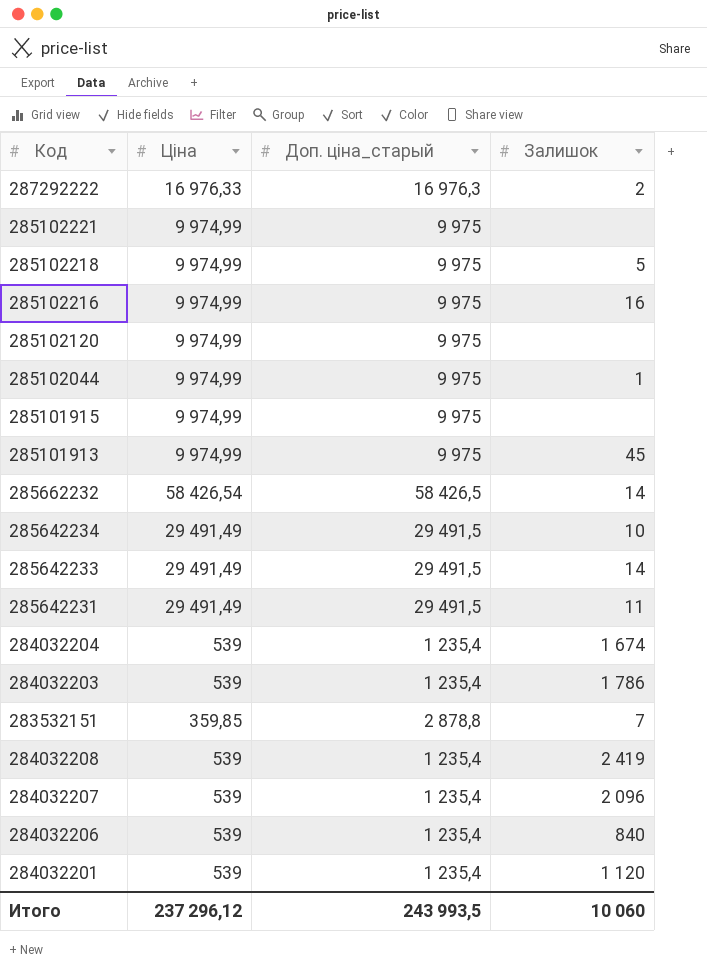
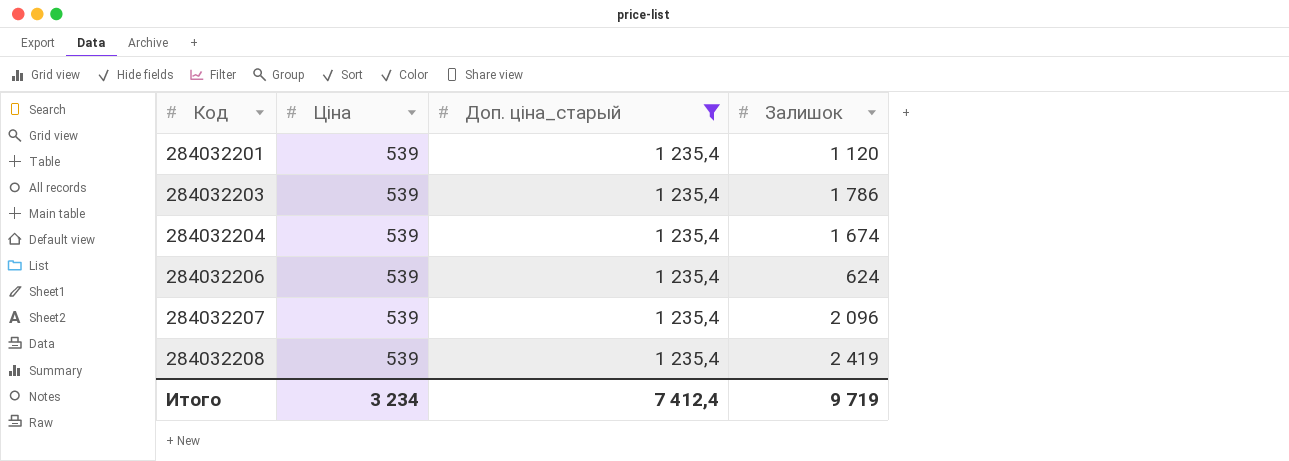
filter: none -> Доп. ціна_старый = 1 235,4
row order: none -> Код ascending
284032206 | Залишок: 840 -> 624
Итого | Ціна: 237 296,12 -> 3 234
Итого | Доп. ціна_старый: 243 993,5 -> 7 412,4
Итого | Залишок: 10 060 -> 9 719

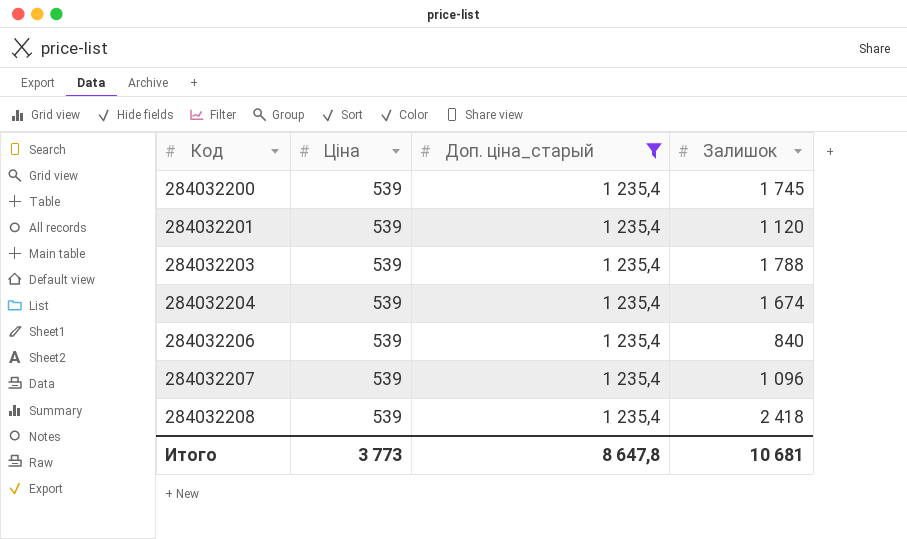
row 284032200: none -> 539 | 1 235,4 | 1 745
284032203 | Залишок: 1 786 -> 1 788
284032206 | Залишок: 624 -> 840
284032207 | Залишок: 2 096 -> 1 096
284032208 | Залишок: 2 419 -> 2 418
Итого | Ціна: 3 234 -> 3 773
Итого | Доп. ціна_старый: 7 412,4 -> 8 647,8
Итого | Залишок: 9 719 -> 10 681

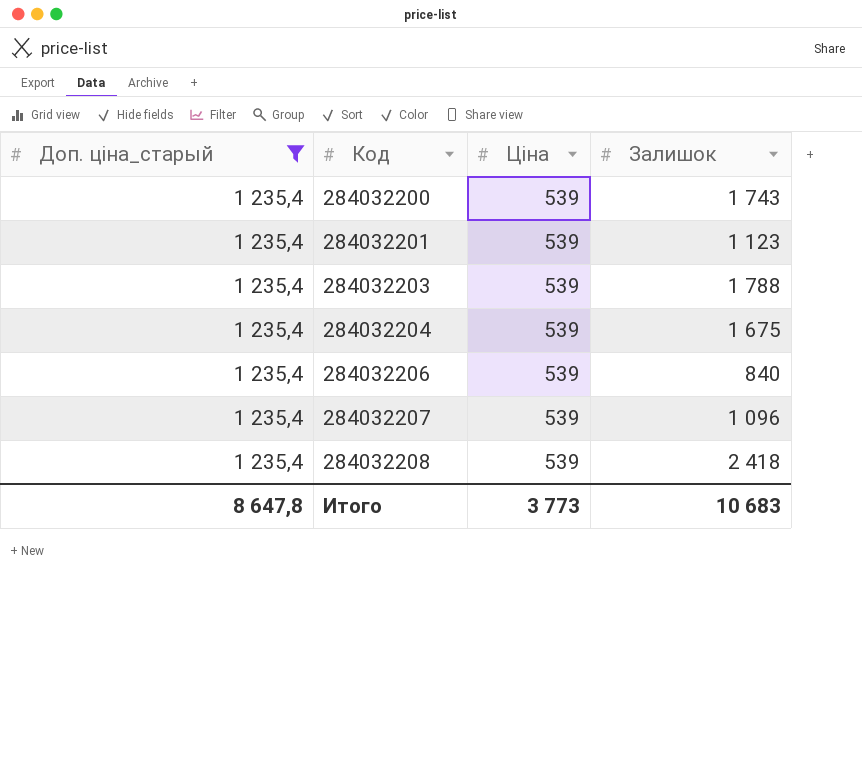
column Доп. ціна_старый | position: 3 -> 1
284032200 | Залишок: 1 745 -> 1 743
284032201 | Залишок: 1 120 -> 1 123
284032204 | Залишок: 1 674 -> 1 675
Итого | Залишок: 10 681 -> 10 683

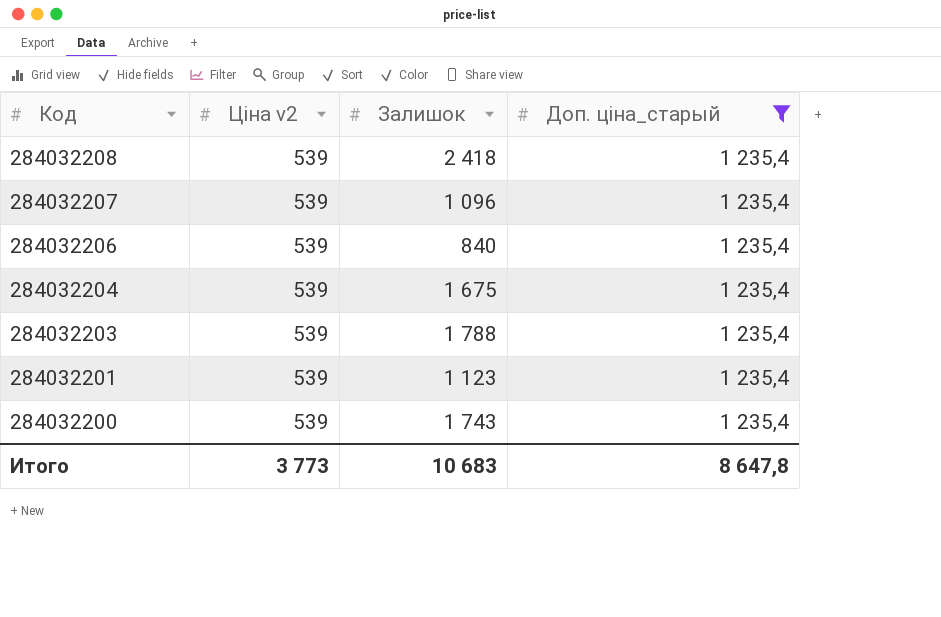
row order: Код ascending -> Код descending
column name: Ціна -> Ціна v2
column Доп. ціна_старый | position: 1 -> 4

